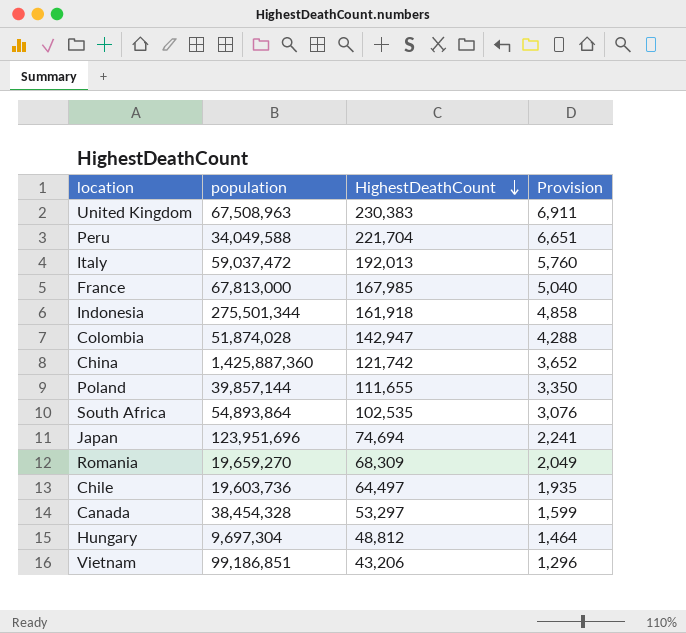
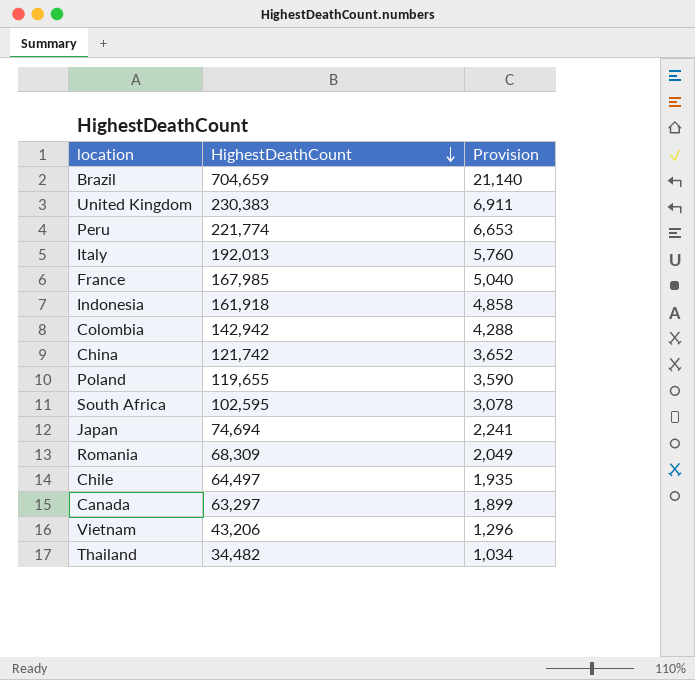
column population | position: 2 -> none
row Hungary: 9,697,304 | 48,812 | 1,464 -> none
row Brazil: none -> 704,659 | 21,140
Peru | HighestDeathCount: 221,704 -> 221,774
Peru | Provision: 6,651 -> 6,653
Colombia | HighestDeathCount: 142,947 -> 142,942
Poland | HighestDeathCount: 111,655 -> 119,655
Poland | Provision: 3,350 -> 3,590
South Africa | HighestDeathCount: 102,535 -> 102,595
South Africa | Provision: 3,076 -> 3,078
Canada | HighestDeathCount: 53,297 -> 63,297
Canada | Provision: 1,599 -> 1,899
row Thailand: none -> 34,482 | 1,034

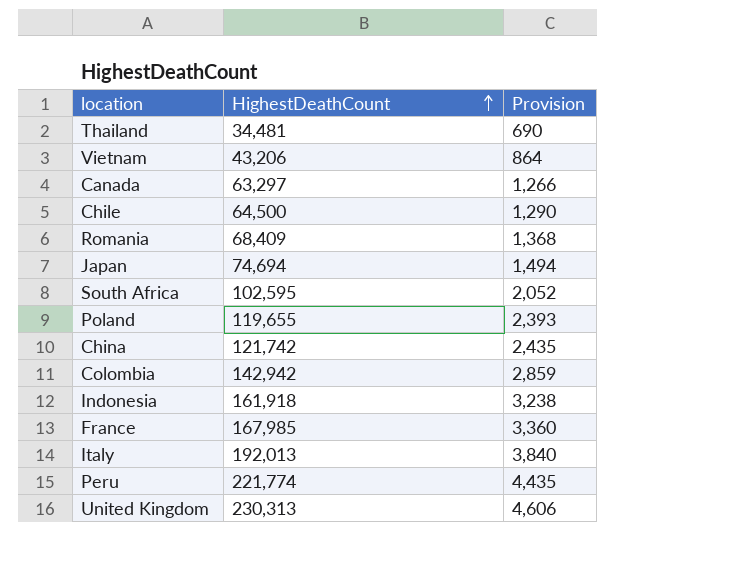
row order: HighestDeathCount descending -> HighestDeathCount ascending
column Provision | formula: [HighestDeathCount] * 0.03 -> [HighestDeathCount] * 0.02
row Brazil: 704,659 | 21,140 -> none
Thailand | HighestDeathCount: 34,482 -> 34,481
Chile | HighestDeathCount: 64,497 -> 64,500
Romania | HighestDeathCount: 68,309 -> 68,409
United Kingdom | HighestDeathCount: 230,383 -> 230,313

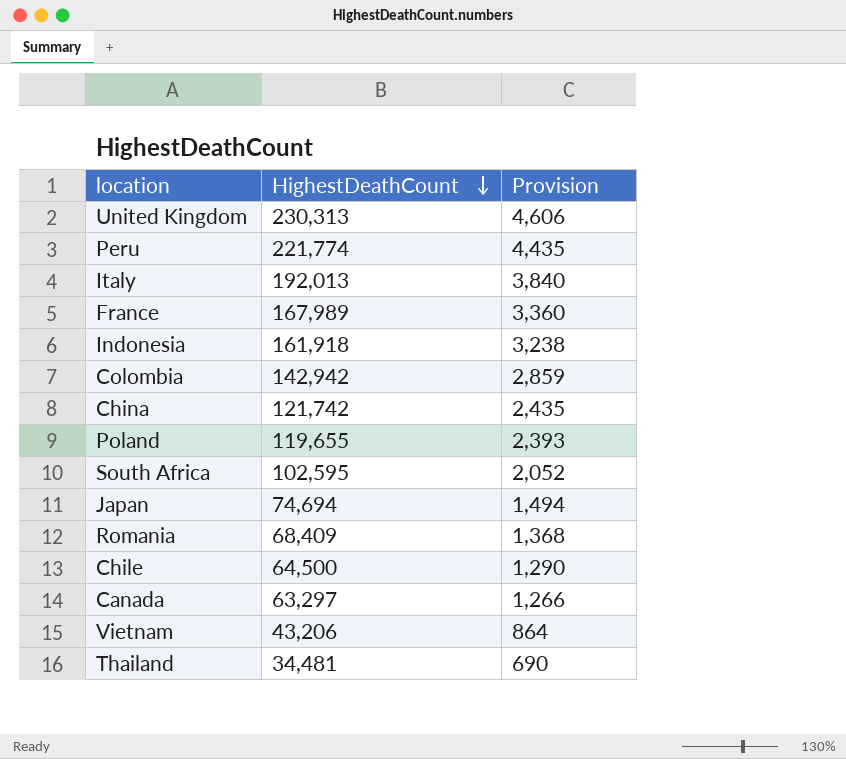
row order: HighestDeathCount ascending -> HighestDeathCount descending
France | HighestDeathCount: 167,985 -> 167,989

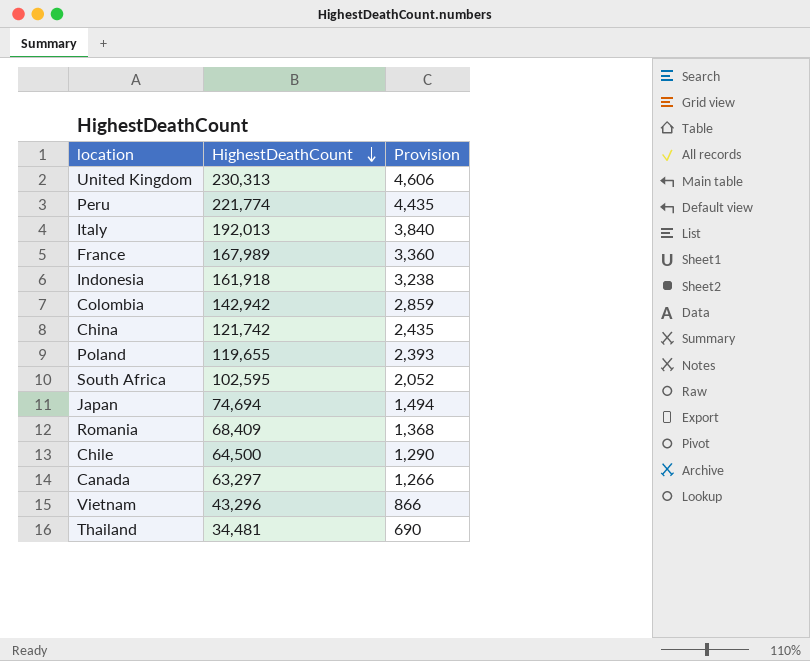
Vietnam | HighestDeathCount: 43,206 -> 43,296
Vietnam | Provision: 864 -> 866

